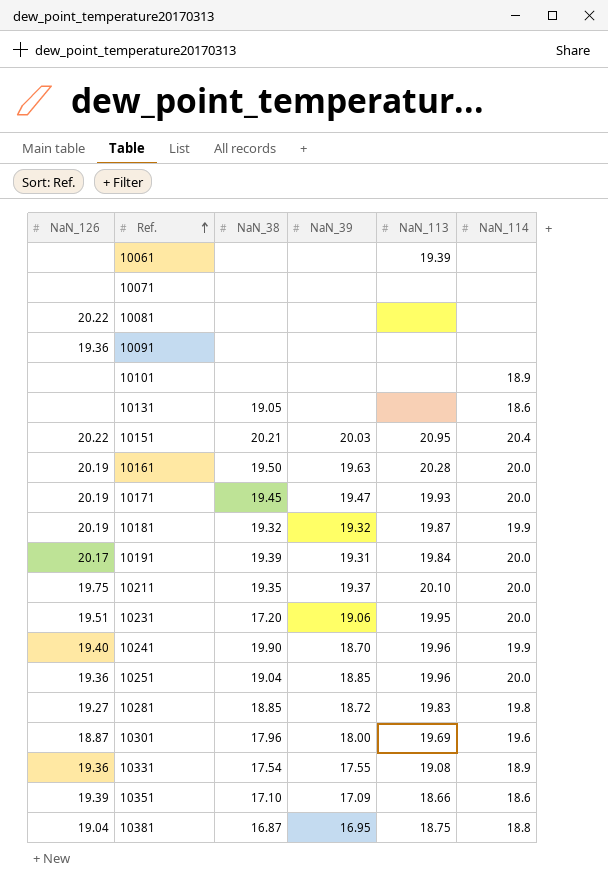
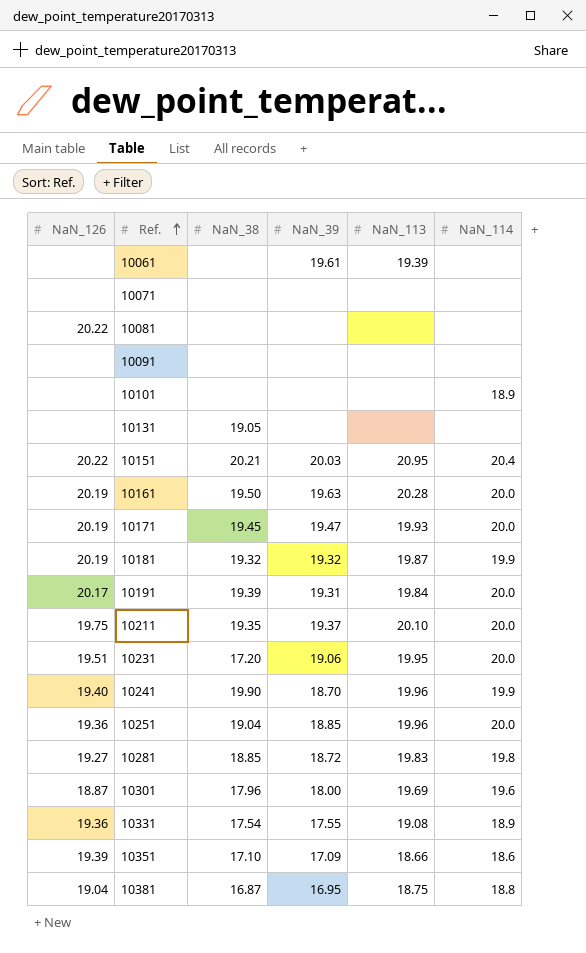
10061 | NaN_39: none -> 19.61
10091 | NaN_126: 19.36 -> none
10131 | NaN_114: 18.6 -> none

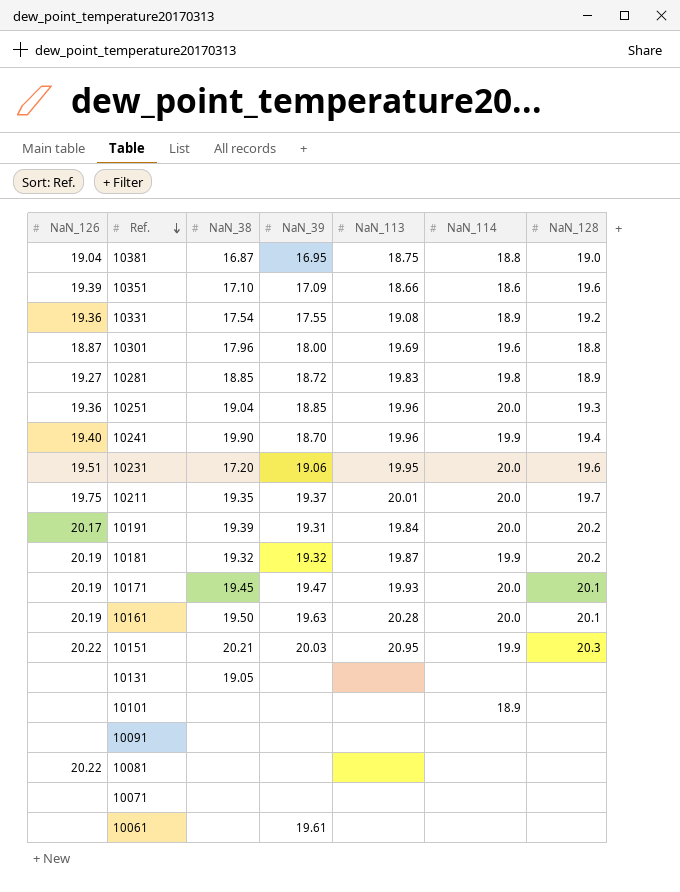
row order: Ref. ascending -> Ref. descending
column NaN_128 | position: none -> 7
10211 | NaN_113: 20.10 -> 20.01
10151 | NaN_114: 20.4 -> 19.9
10061 | NaN_113: 19.39 -> none

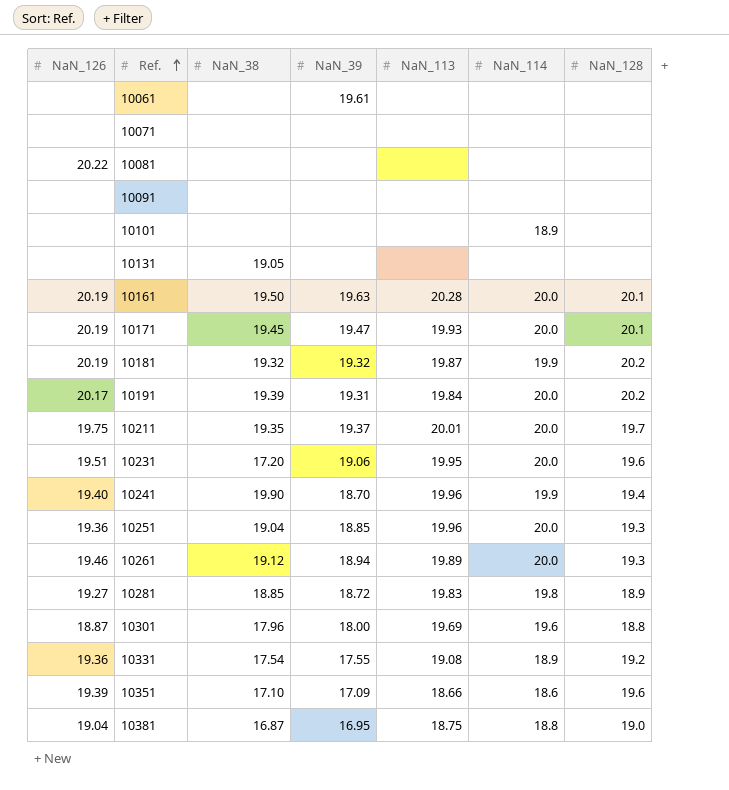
row order: Ref. descending -> Ref. ascending
row 10151: 20.22 | 20.21 | 20.03 | 20.95 | 19.9 | 20.3 -> none
row 10261: none -> 19.46 | 19.12 | 18.94 | 19.89 | 20.0 | 19.3

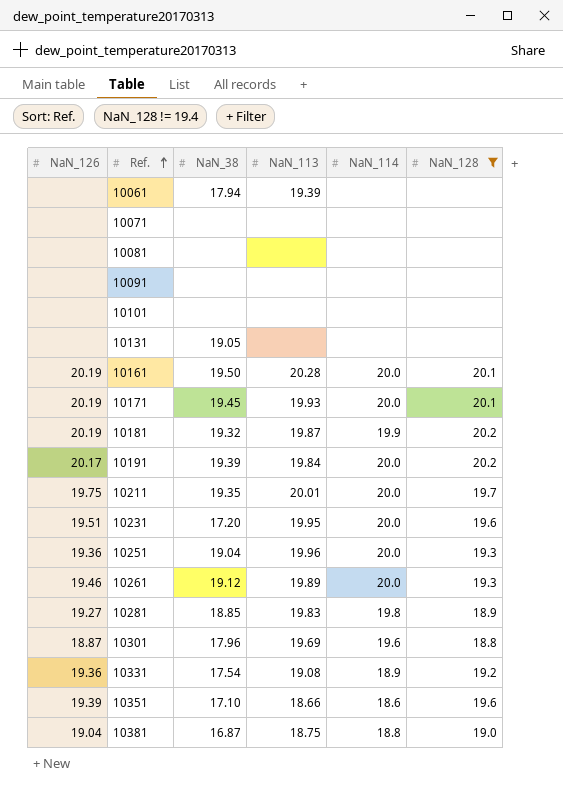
filter: none -> NaN_128 != 19.4
column NaN_39 | position: 4 -> none
10061 | NaN_38: none -> 17.94
10061 | NaN_113: none -> 19.39
10081 | NaN_126: 20.22 -> none
10101 | NaN_114: 18.9 -> none

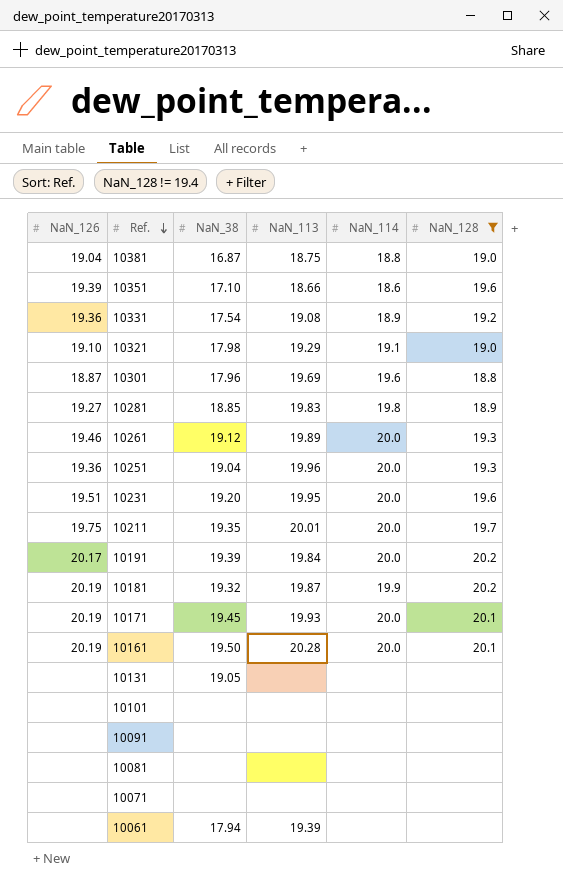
row order: Ref. ascending -> Ref. descending
row 10321: none -> 19.10 | 17.98 | 19.29 | 19.1 | 19.0
10231 | NaN_38: 17.20 -> 19.20

